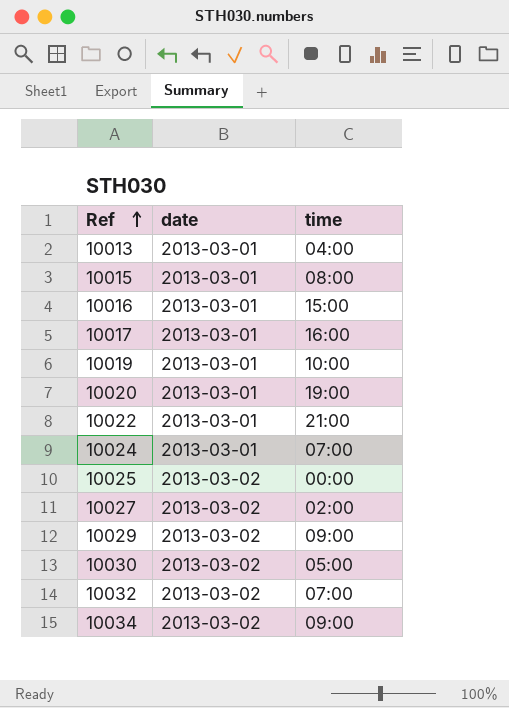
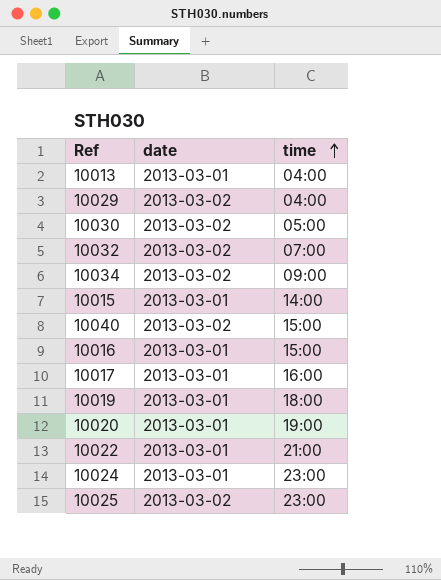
row order: Ref ascending -> time ascending
row 10027: 2013-03-02 | 02:00 -> none
10029 | time: 09:00 -> 04:00
10015 | time: 08:00 -> 14:00
row 10040: none -> 2013-03-02 | 15:00
10019 | time: 10:00 -> 18:00
10024 | time: 07:00 -> 23:00
10025 | time: 00:00 -> 23:00

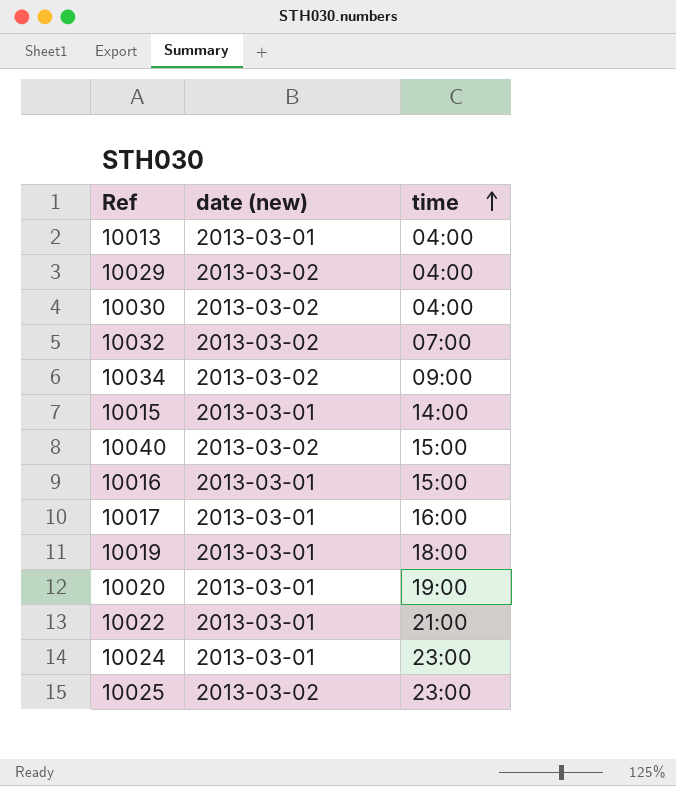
column name: date -> date (new)
10030 | time: 05:00 -> 04:00

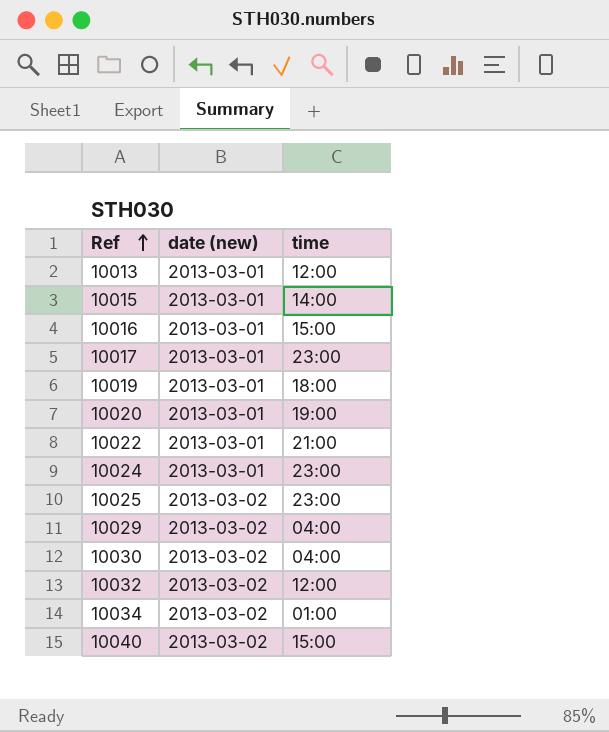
row order: time ascending -> Ref ascending
10013 | time: 04:00 -> 12:00
10017 | time: 16:00 -> 23:00
10032 | time: 07:00 -> 12:00
10034 | time: 09:00 -> 01:00

